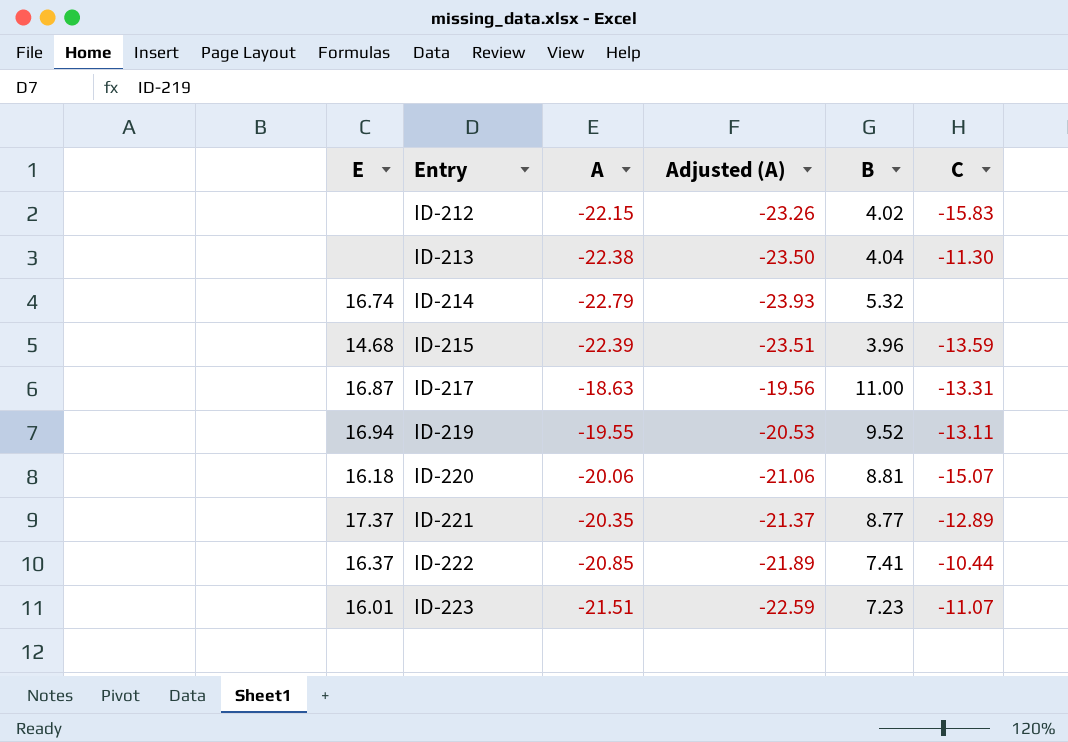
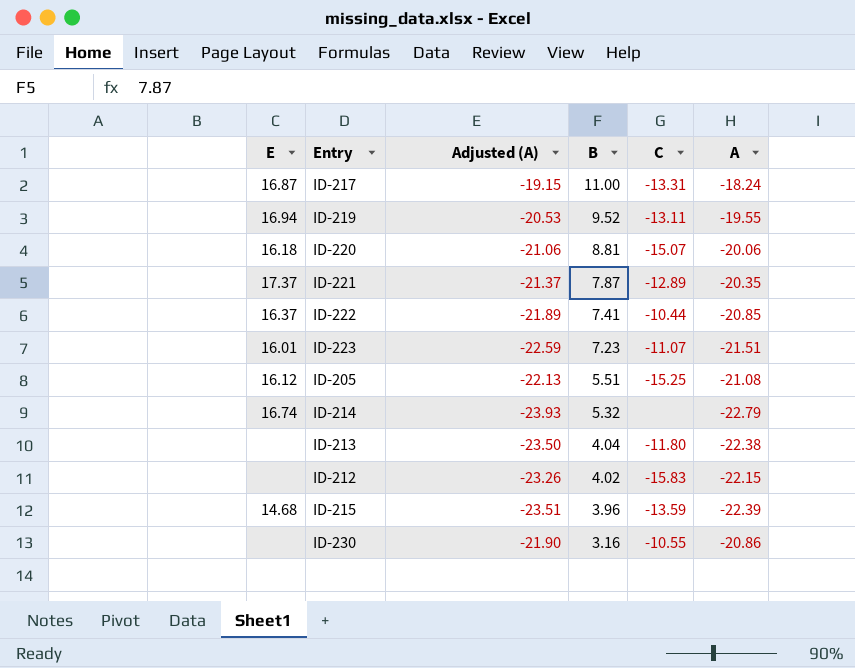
row order: Entry ascending -> B descending
column A | position: 3 -> 6
ID-217 | Adjusted (A): -19.56 -> -19.15
ID-217 | A: -18.63 -> -18.24
ID-221 | B: 8.77 -> 7.87
row ID-205: none -> 16.12 | -22.13 | 5.51 | -15.25 | -21.08
ID-213 | C: -11.30 -> -11.80
row ID-230: none -> none | -21.90 | 3.16 | -10.55 | -20.86

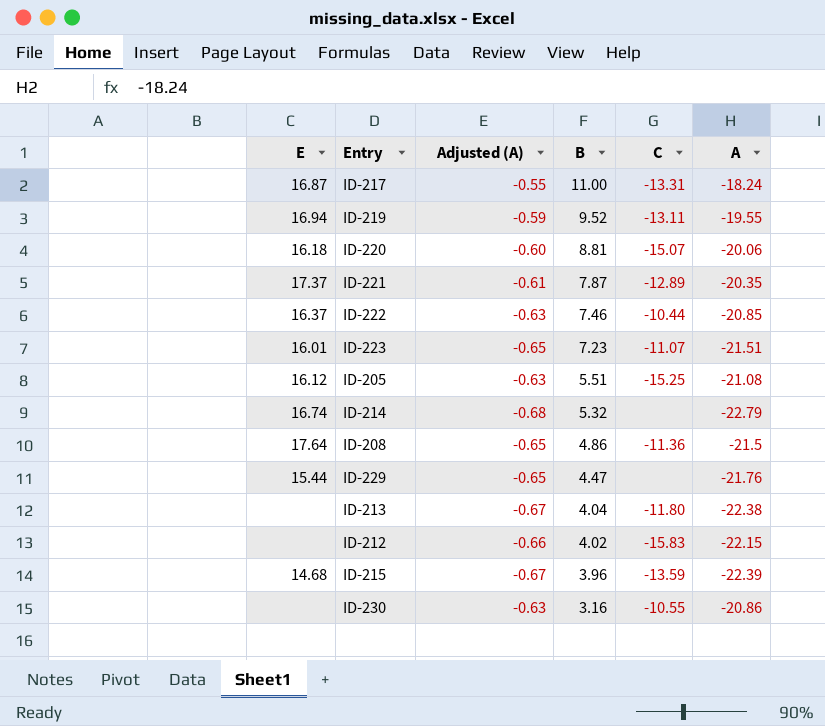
column Adjusted (A) | formula: [A] * 1.05 -> [A] * 0.03
ID-222 | B: 7.41 -> 7.46
row ID-208: none -> 17.64 | -0.65 | 4.86 | -11.36 | -21.5
row ID-229: none -> 15.44 | -0.65 | 4.47 | none | -21.76

